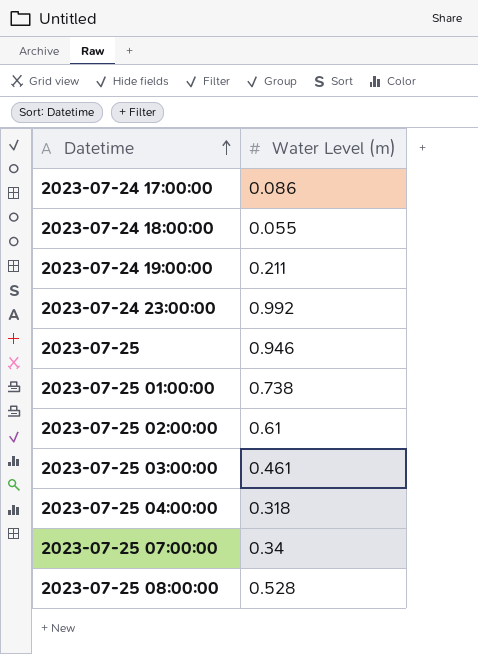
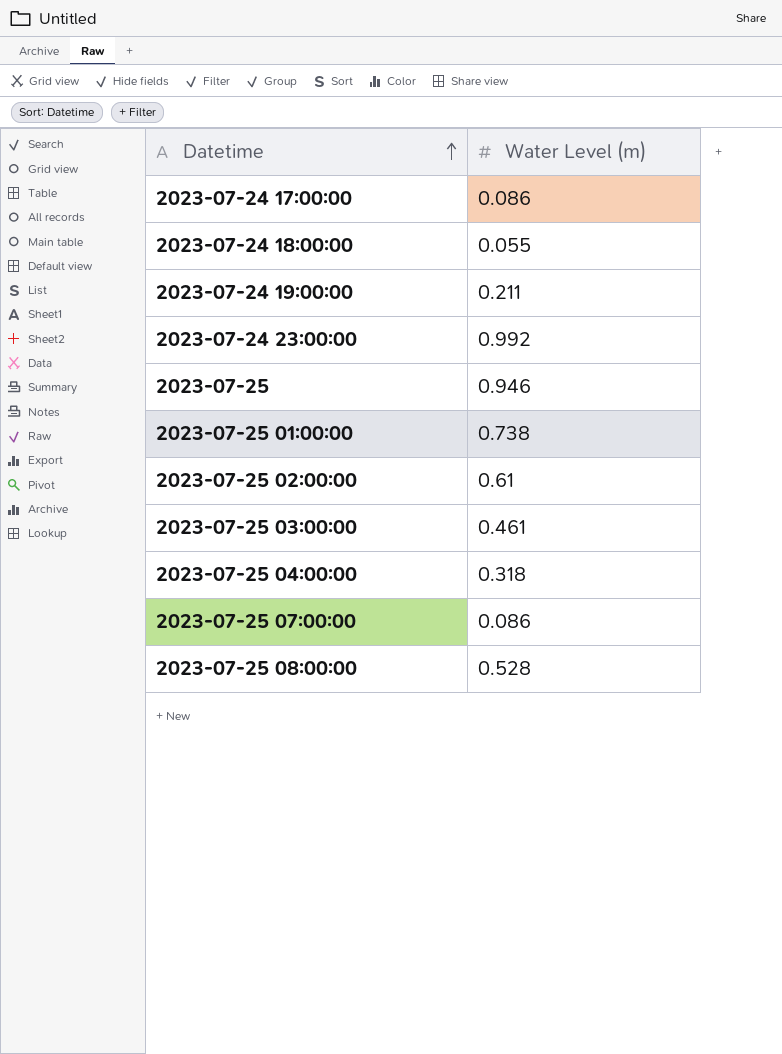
2023-07-25 07:00:00 | Water Level (m): 0.34 -> 0.086

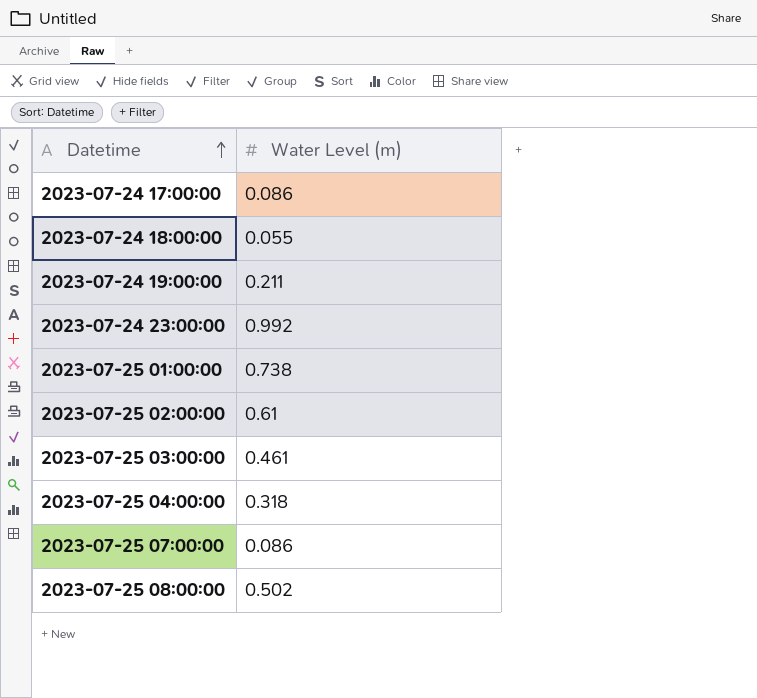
row 2023-07-25: 0.946 -> none
2023-07-25 08:00:00 | Water Level (m): 0.528 -> 0.502

